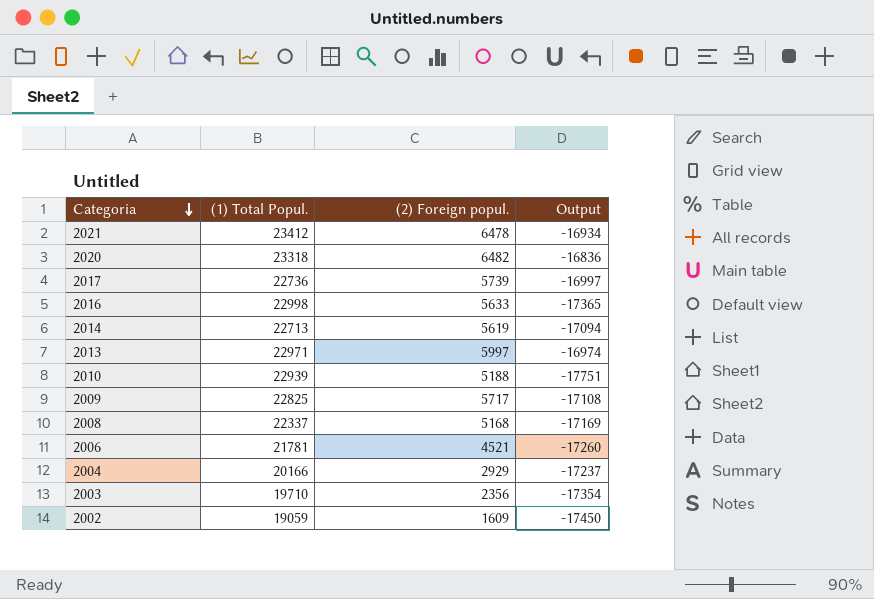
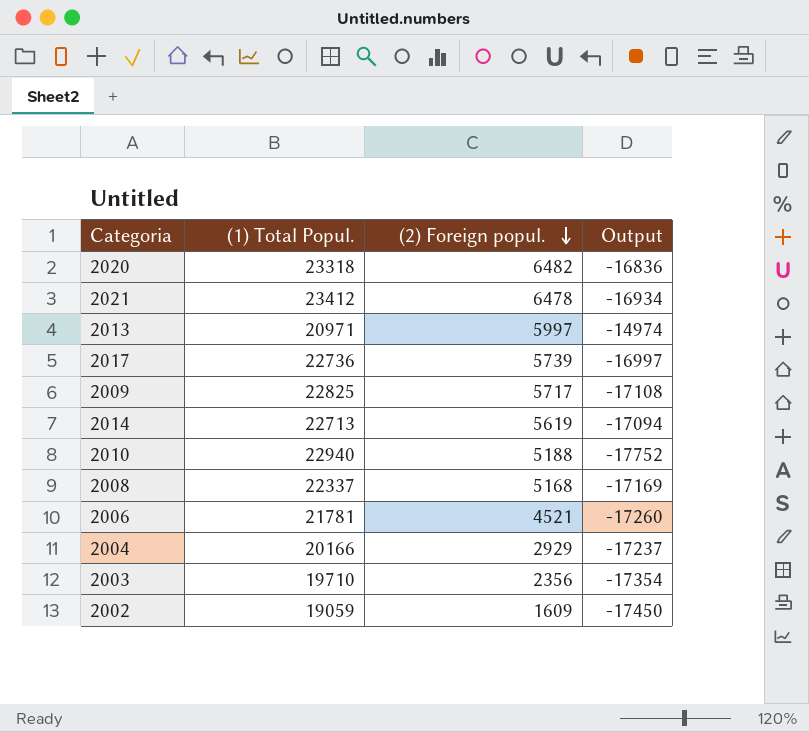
row order: Categoria descending -> (2) Foreign popul. descending
row 2016: 22998 | 5633 | -17365 -> none
2013 | (1) Total Popul.: 22971 -> 20971
2013 | Output: -16974 -> -14974
2010 | (1) Total Popul.: 22939 -> 22940
2010 | Output: -17751 -> -17752

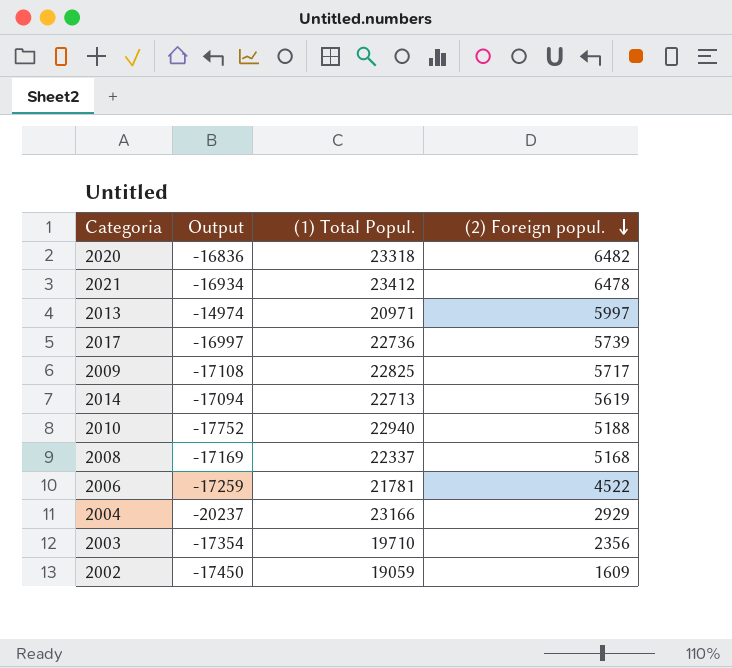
column Output | position: 4 -> 2
2006 | Output: -17260 -> -17259
2006 | (2) Foreign popul.: 4521 -> 4522
2004 | Output: -17237 -> -20237
2004 | (1) Total Popul.: 20166 -> 23166

